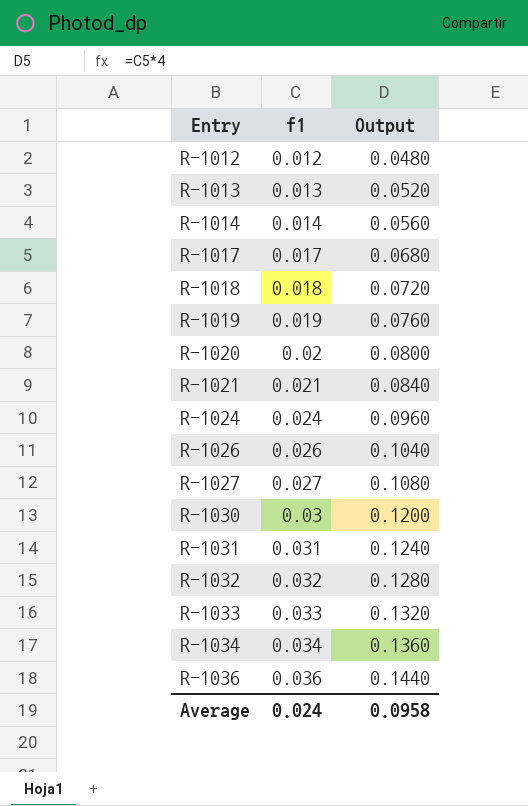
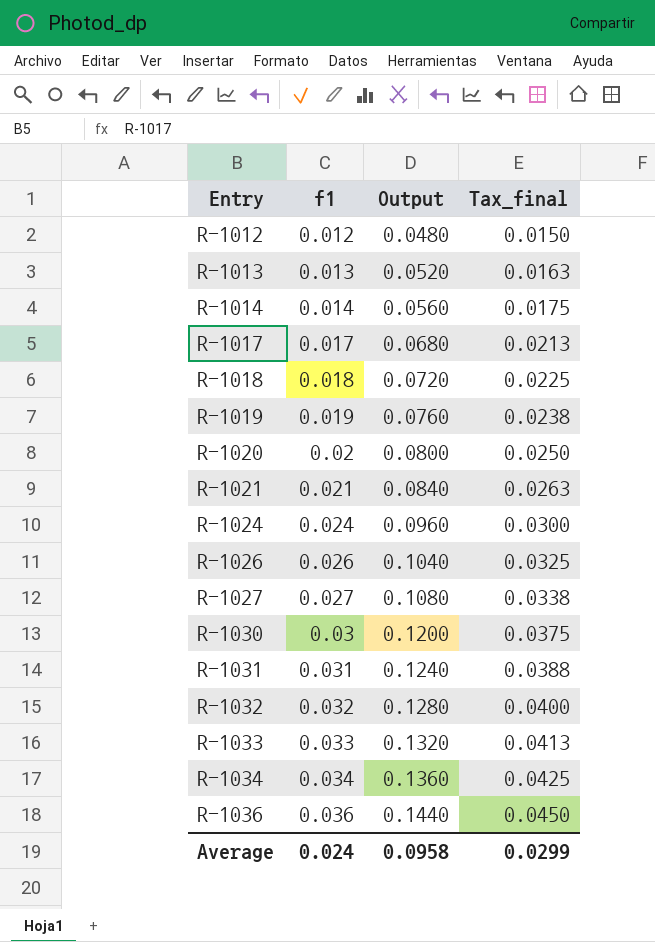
column Tax_final | formula: none -> [f1] * 1.25

